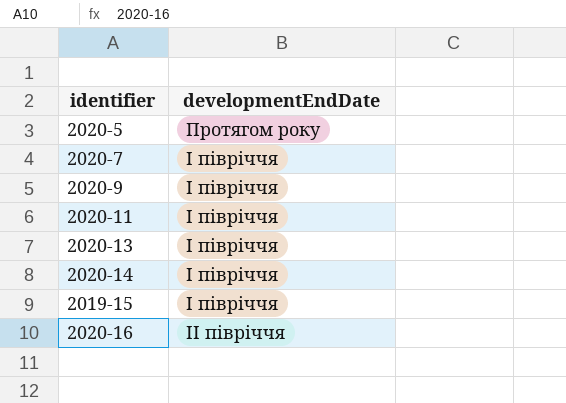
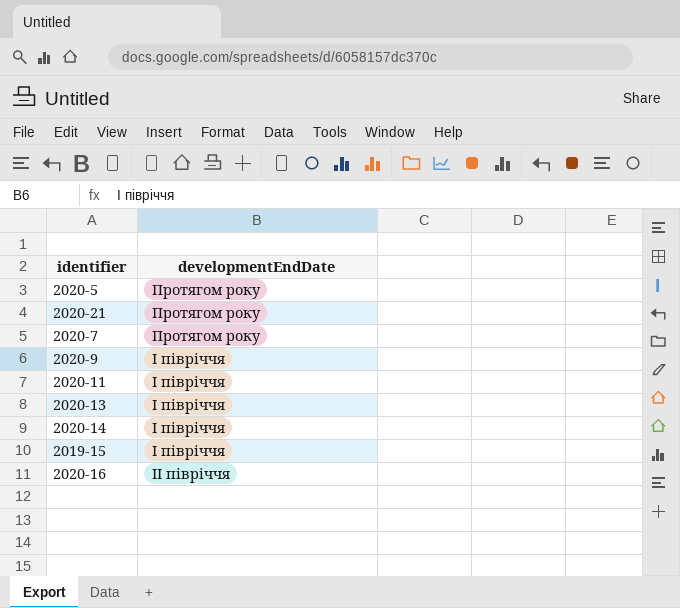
row 2020-21: none -> Протягом року
2020-7 | developmentEndDate: І півріччя -> Протягом року

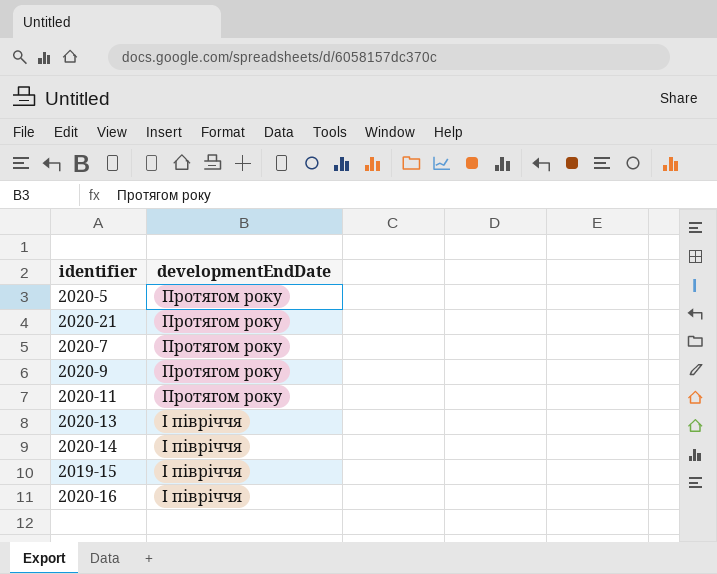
2020-9 | developmentEndDate: І півріччя -> Протягом року
2020-11 | developmentEndDate: І півріччя -> Протягом року
2020-16 | developmentEndDate: ІІ півріччя -> І півріччя

